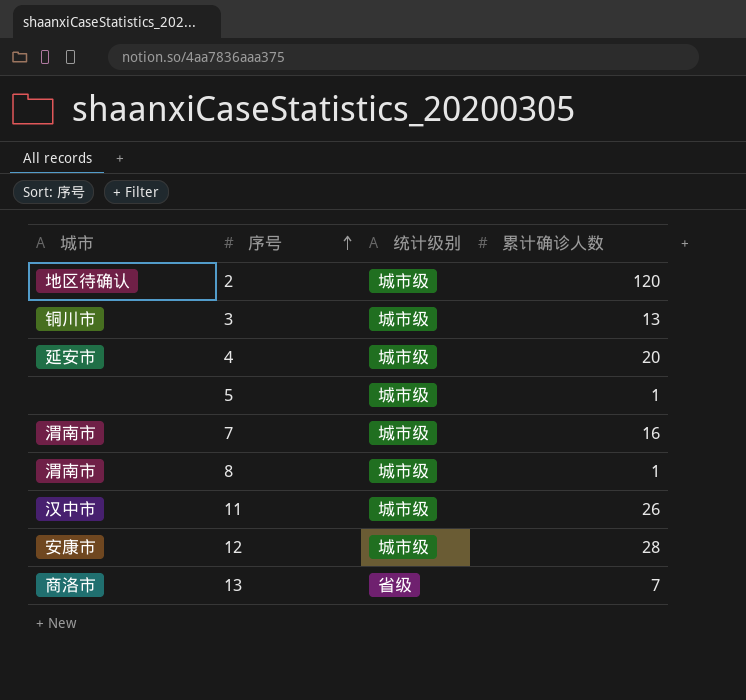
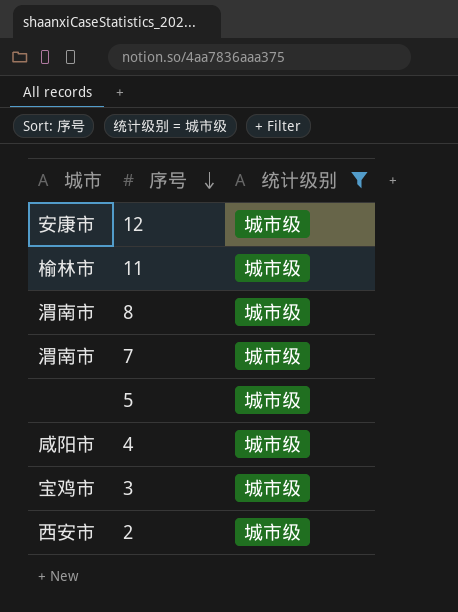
filter: none -> 统计级别 = 城市级
row order: 序号 ascending -> 序号 descending
column 累计确诊人数 | position: 4 -> none
11 | 城市: 汉中市 -> 榆林市
4 | 城市: 延安市 -> 咸阳市
3 | 城市: 铜川市 -> 宝鸡市
2 | 城市: 地区待确认 -> 西安市

